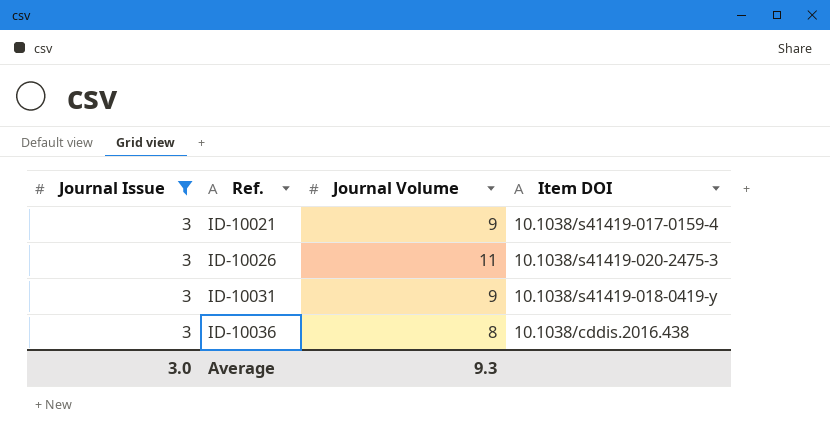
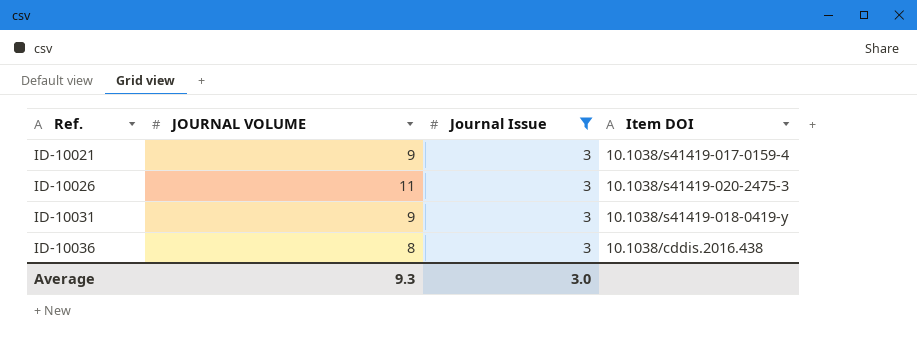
column name: Journal Volume -> JOURNAL VOLUME
column Journal Issue | position: 1 -> 3

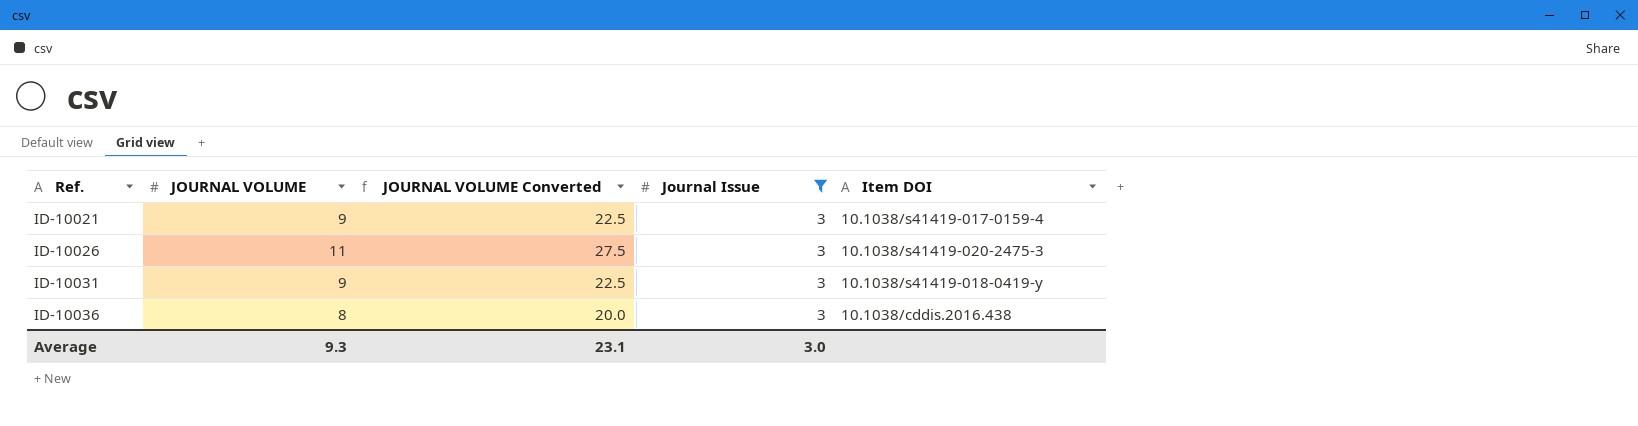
column JOURNAL VOLUME Converted | formula: none -> [JOURNAL VOLUME] * 2.5

